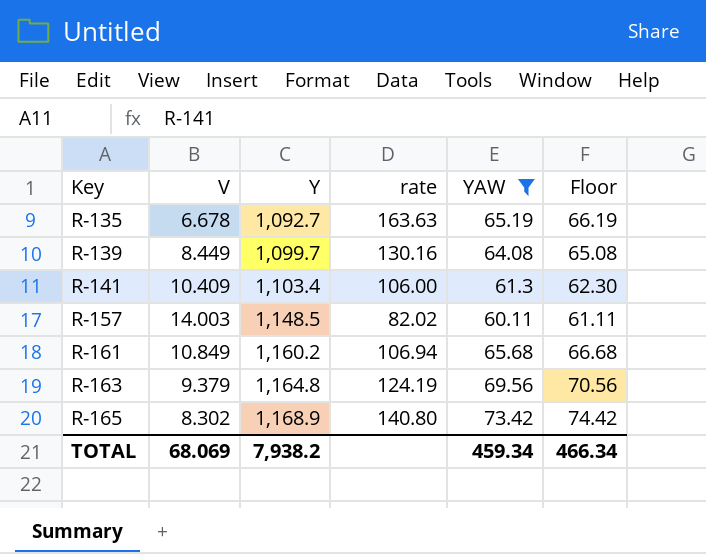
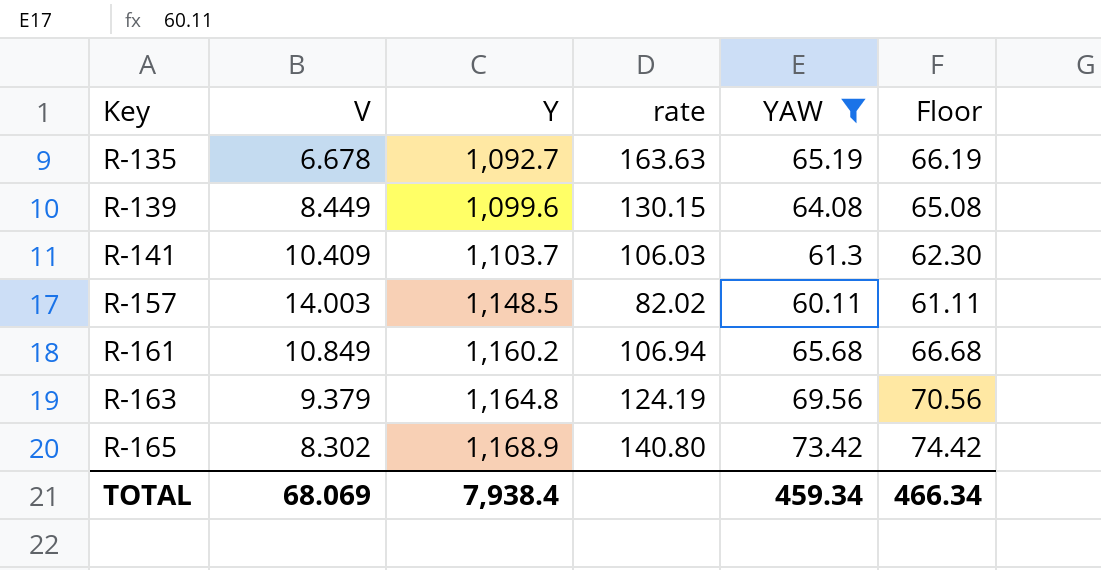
R-139 | Y: 1,099.7 -> 1,099.6
R-139 | rate: 130.16 -> 130.15
R-141 | Y: 1,103.4 -> 1,103.7
R-141 | rate: 106.00 -> 106.03
TOTAL | Y: 7,938.2 -> 7,938.4

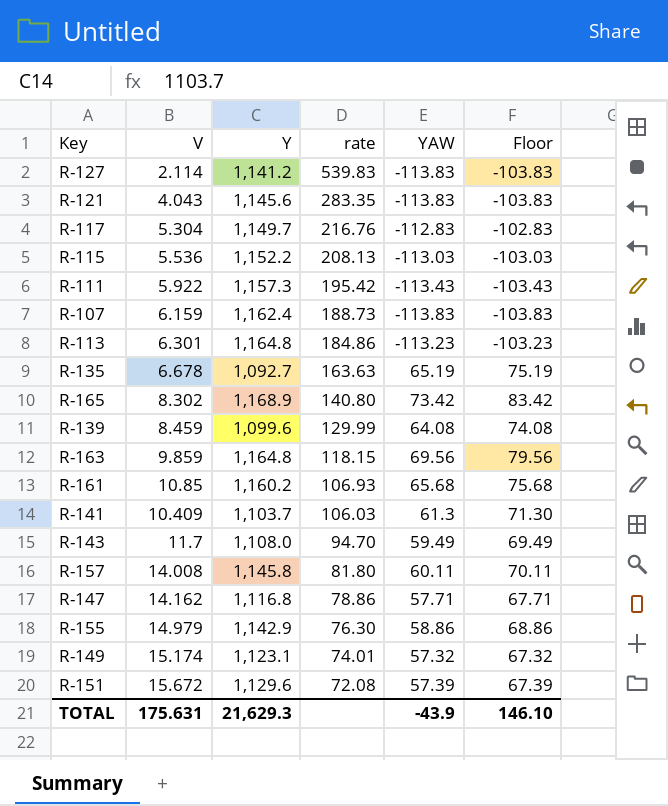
filter: YAW >= 60.11 -> none
row order: Key ascending -> rate descending
column Floor | formula: [YAW] + 1 -> [YAW] + 10
R-139 | V: 8.449 -> 8.459
R-139 | rate: 130.15 -> 129.99
R-163 | V: 9.379 -> 9.859
R-163 | rate: 124.19 -> 118.15
R-161 | V: 10.849 -> 10.85
R-161 | rate: 106.94 -> 106.93
R-157 | V: 14.003 -> 14.008
R-157 | Y: 1,148.5 -> 1,145.8
R-157 | rate: 82.02 -> 81.80
TOTAL | V: 68.069 -> 175.631
TOTAL | Y: 7,938.4 -> 21,629.3
TOTAL | YAW: 459.34 -> -43.9
TOTAL | Floor: 466.34 -> 146.10

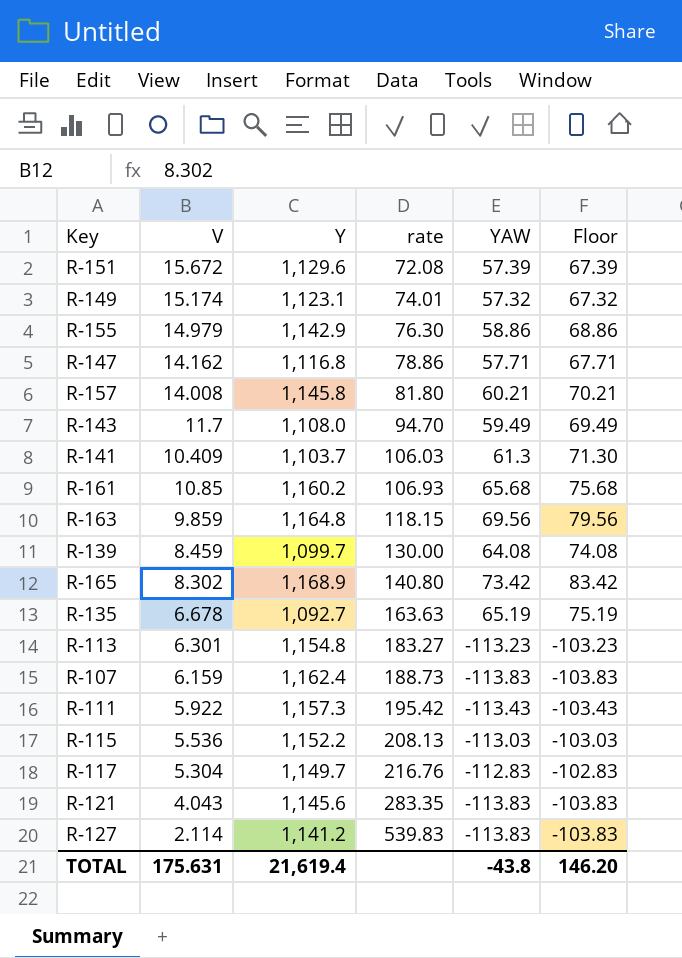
row order: rate descending -> rate ascending
R-157 | YAW: 60.11 -> 60.21
R-157 | Floor: 70.11 -> 70.21
R-139 | Y: 1,099.6 -> 1,099.7
R-139 | rate: 129.99 -> 130.00
R-113 | Y: 1,164.8 -> 1,154.8
R-113 | rate: 184.86 -> 183.27
TOTAL | Y: 21,629.3 -> 21,619.4
TOTAL | YAW: -43.9 -> -43.8
TOTAL | Floor: 146.10 -> 146.20

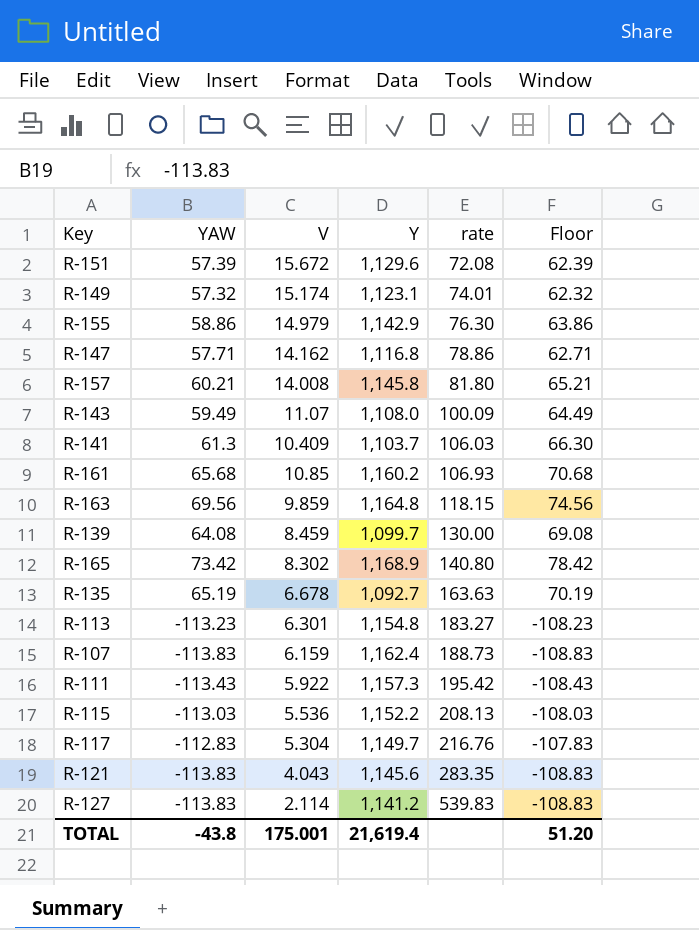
column YAW | position: 5 -> 2
column Floor | formula: [YAW] + 10 -> [YAW] + 5
R-143 | V: 11.7 -> 11.07
R-143 | rate: 94.70 -> 100.09
TOTAL | V: 175.631 -> 175.001
TOTAL | Floor: 146.20 -> 51.20

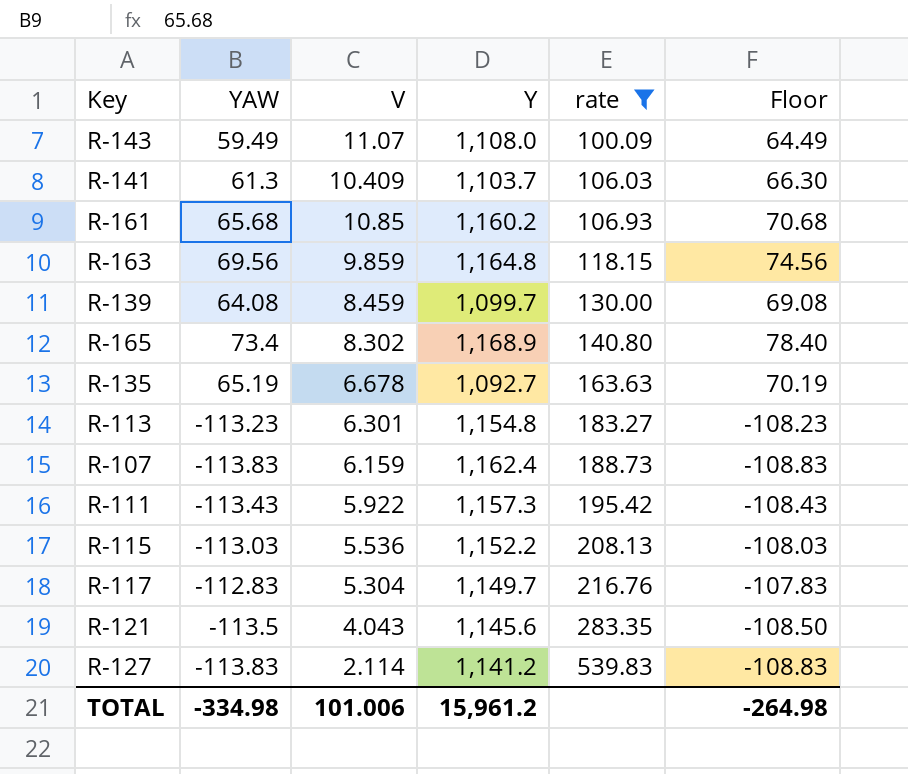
filter: none -> rate >= 100.09
R-165 | YAW: 73.42 -> 73.4
R-165 | Floor: 78.42 -> 78.40
R-121 | YAW: -113.83 -> -113.5
R-121 | Floor: -108.83 -> -108.50
TOTAL | YAW: -43.8 -> -334.98
TOTAL | V: 175.001 -> 101.006
TOTAL | Y: 21,619.4 -> 15,961.2
TOTAL | Floor: 51.20 -> -264.98

